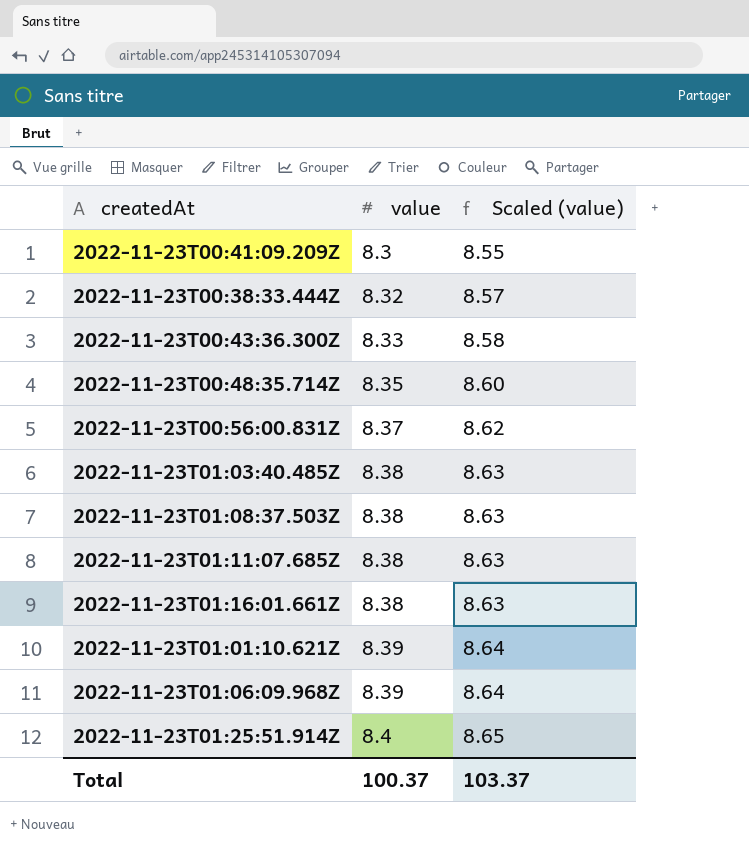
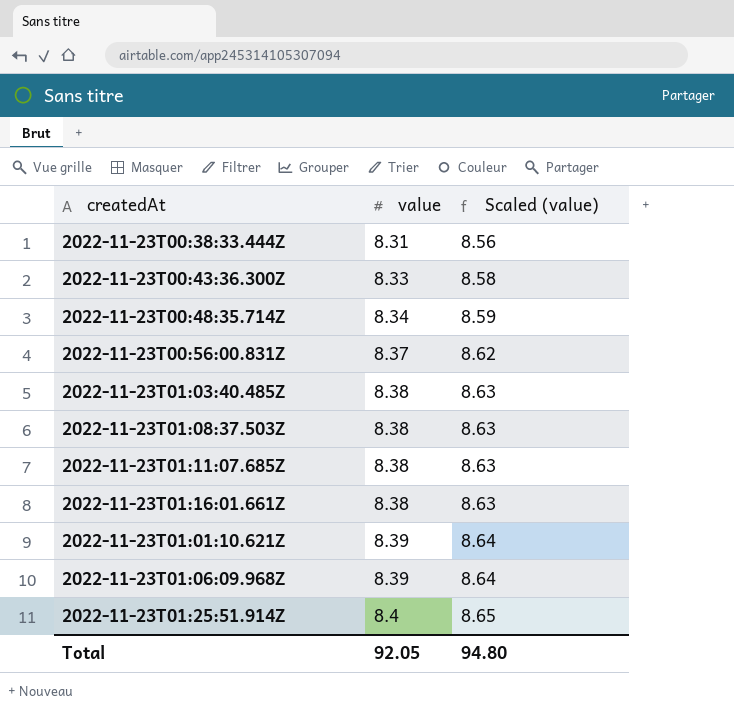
row 2022-11-23T00:41:09.209Z: 8.3 | 8.55 -> none
2022-11-23T00:38:33.444Z | value: 8.32 -> 8.31
2022-11-23T00:38:33.444Z | Scaled (value): 8.57 -> 8.56
2022-11-23T00:48:35.714Z | value: 8.35 -> 8.34
2022-11-23T00:48:35.714Z | Scaled (value): 8.60 -> 8.59
Total | value: 100.37 -> 92.05
Total | Scaled (value): 103.37 -> 94.80

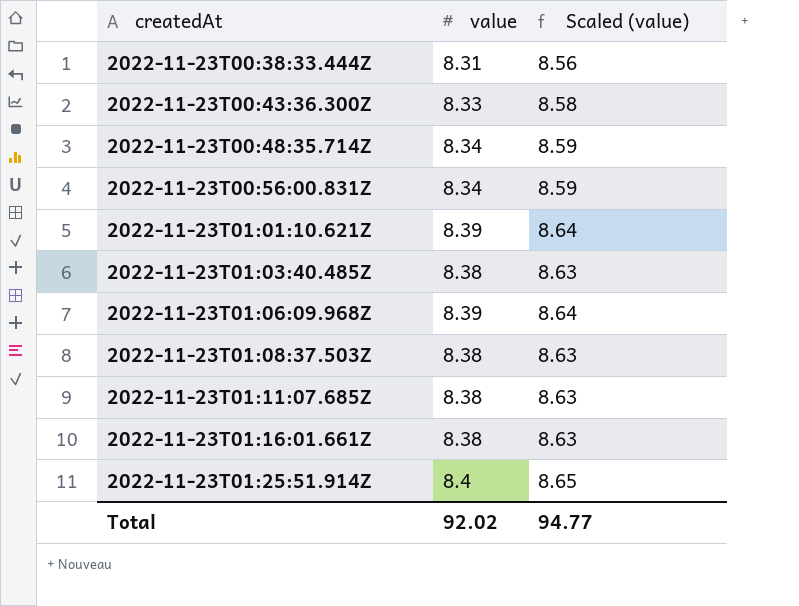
row order: value ascending -> createdAt ascending
2022-11-23T00:56:00.831Z | value: 8.37 -> 8.34
2022-11-23T00:56:00.831Z | Scaled (value): 8.62 -> 8.59
Total | value: 92.05 -> 92.02
Total | Scaled (value): 94.80 -> 94.77

